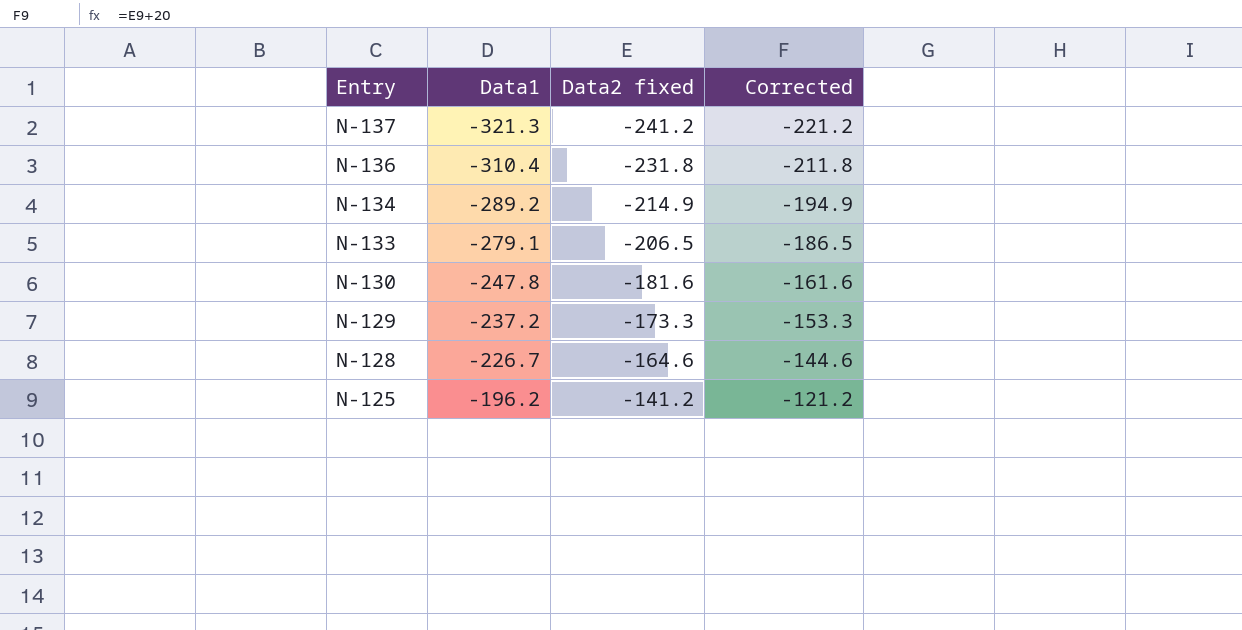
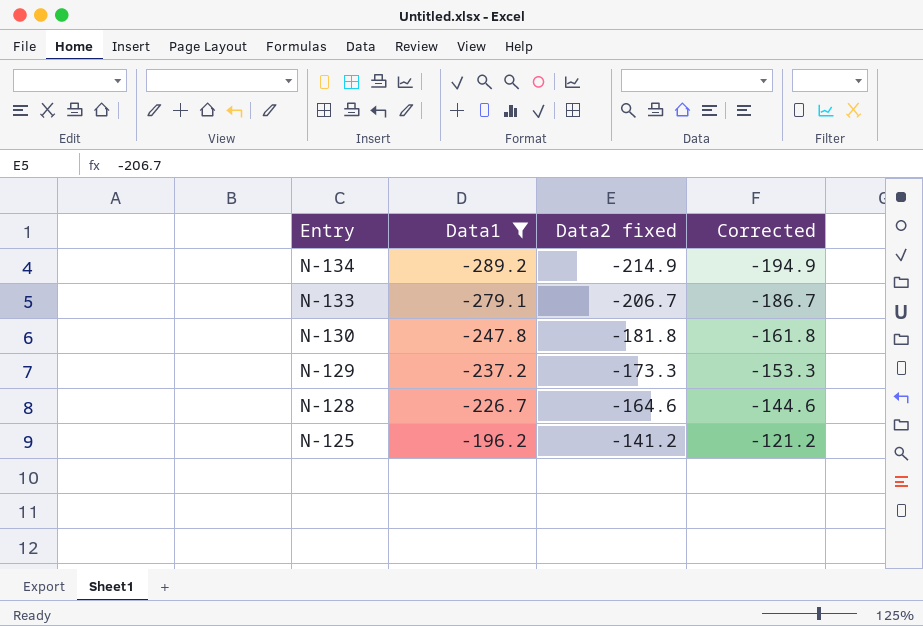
filter: none -> Data1 >= -289.2
N-133 | Data2 fixed: -206.5 -> -206.7
N-133 | Corrected: -186.5 -> -186.7
N-130 | Data2 fixed: -181.6 -> -181.8
N-130 | Corrected: -161.6 -> -161.8

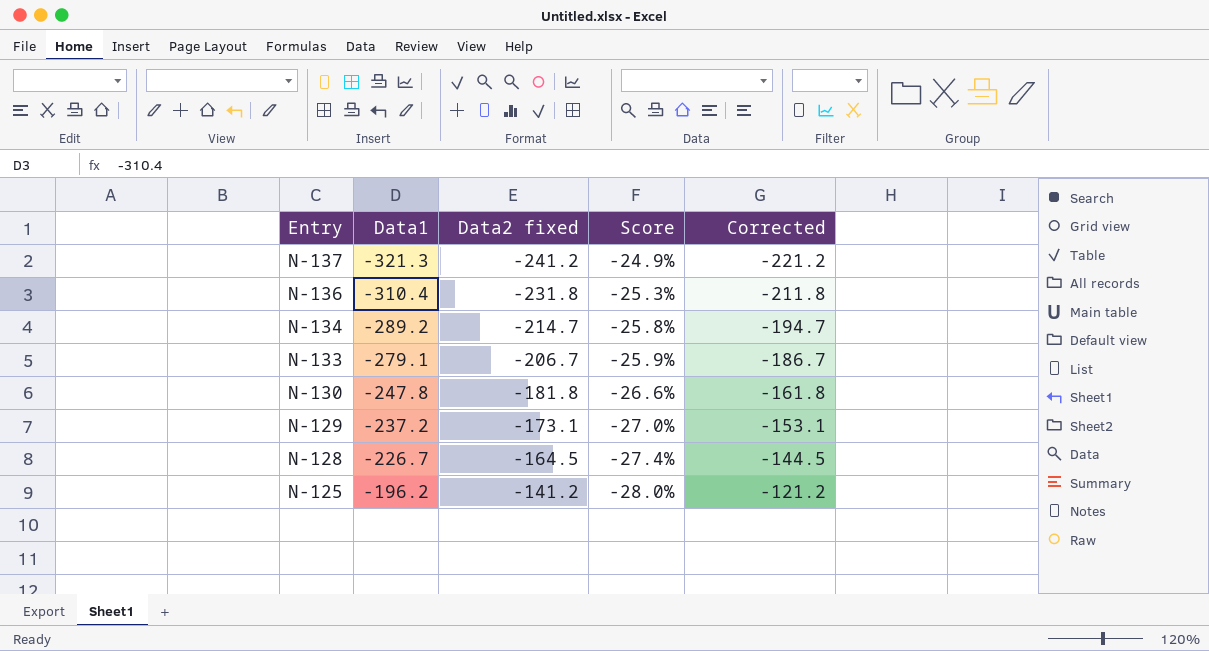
filter: Data1 >= -289.2 -> none
column Score | formula: none -> ([Data2 fixed] - [Data1]) / [Data1]
N-134 | Data2 fixed: -214.9 -> -214.7
N-134 | Corrected: -194.9 -> -194.7
N-129 | Data2 fixed: -173.3 -> -173.1
N-129 | Corrected: -153.3 -> -153.1
N-128 | Data2 fixed: -164.6 -> -164.5
N-128 | Corrected: -144.6 -> -144.5

